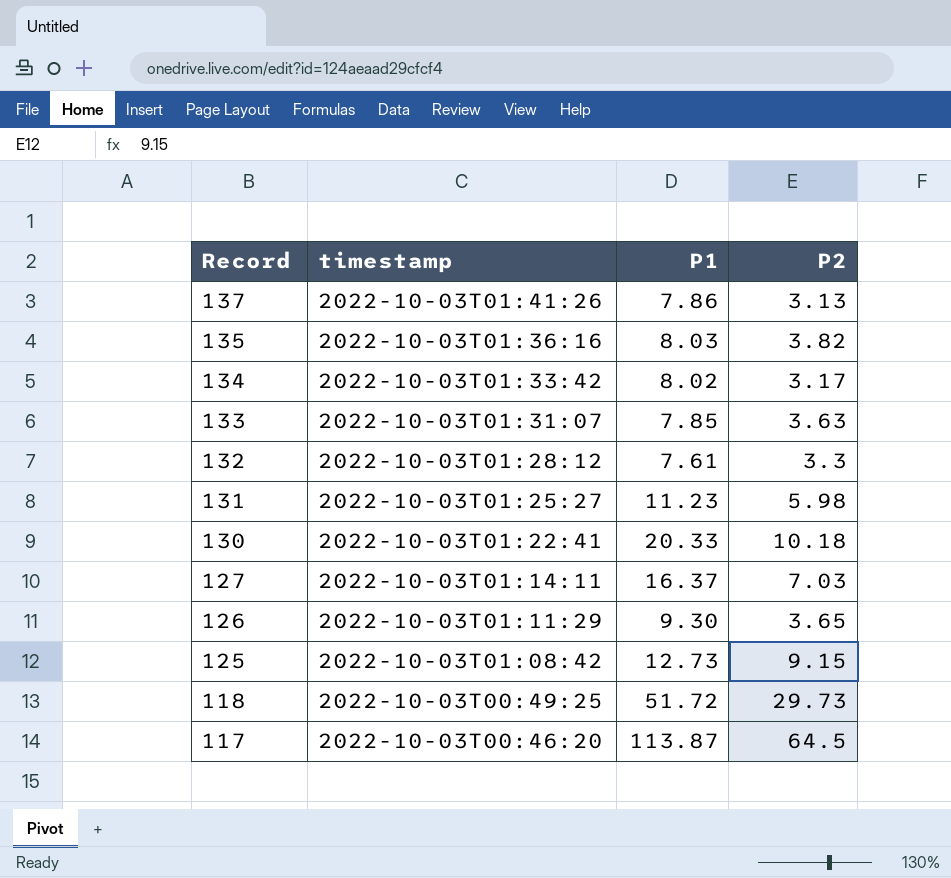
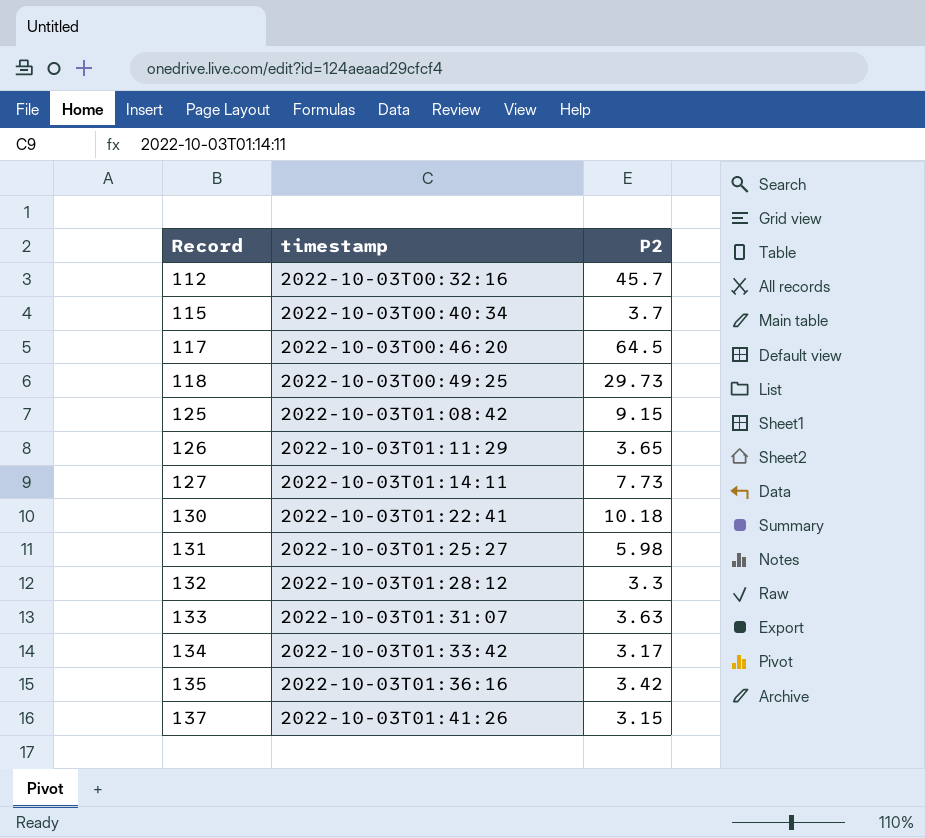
row order: Record descending -> Record ascending
column P1 | position: 3 -> none
row 112: none -> 2022-10-03T00:32:16 | 45.7
row 115: none -> 2022-10-03T00:40:34 | 3.7
127 | P2: 7.03 -> 7.73
135 | P2: 3.82 -> 3.42
137 | P2: 3.13 -> 3.15

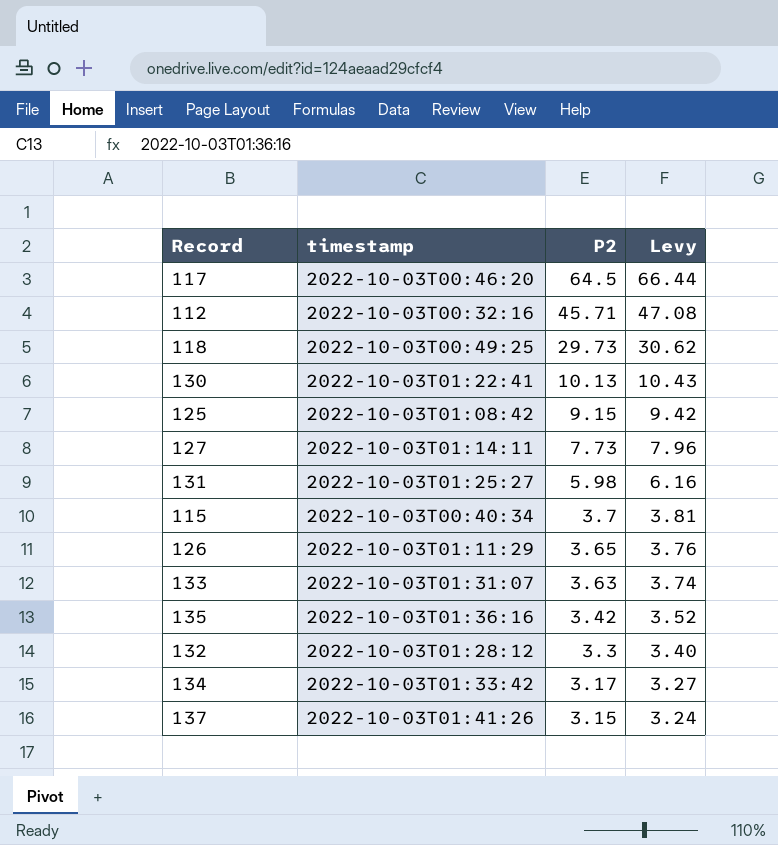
row order: Record ascending -> P2 descending
column Levy | formula: none -> [P2] * 1.03
112 | P2: 45.7 -> 45.71
130 | P2: 10.18 -> 10.13

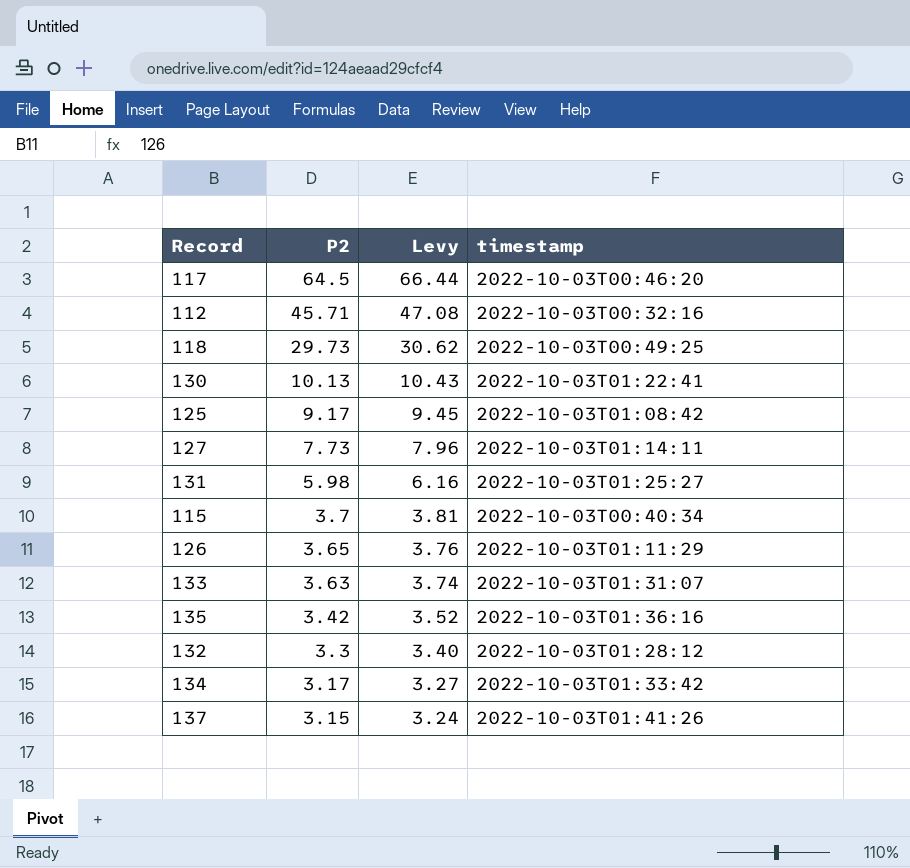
column timestamp | position: 2 -> 4
125 | P2: 9.15 -> 9.17
125 | Levy: 9.42 -> 9.45

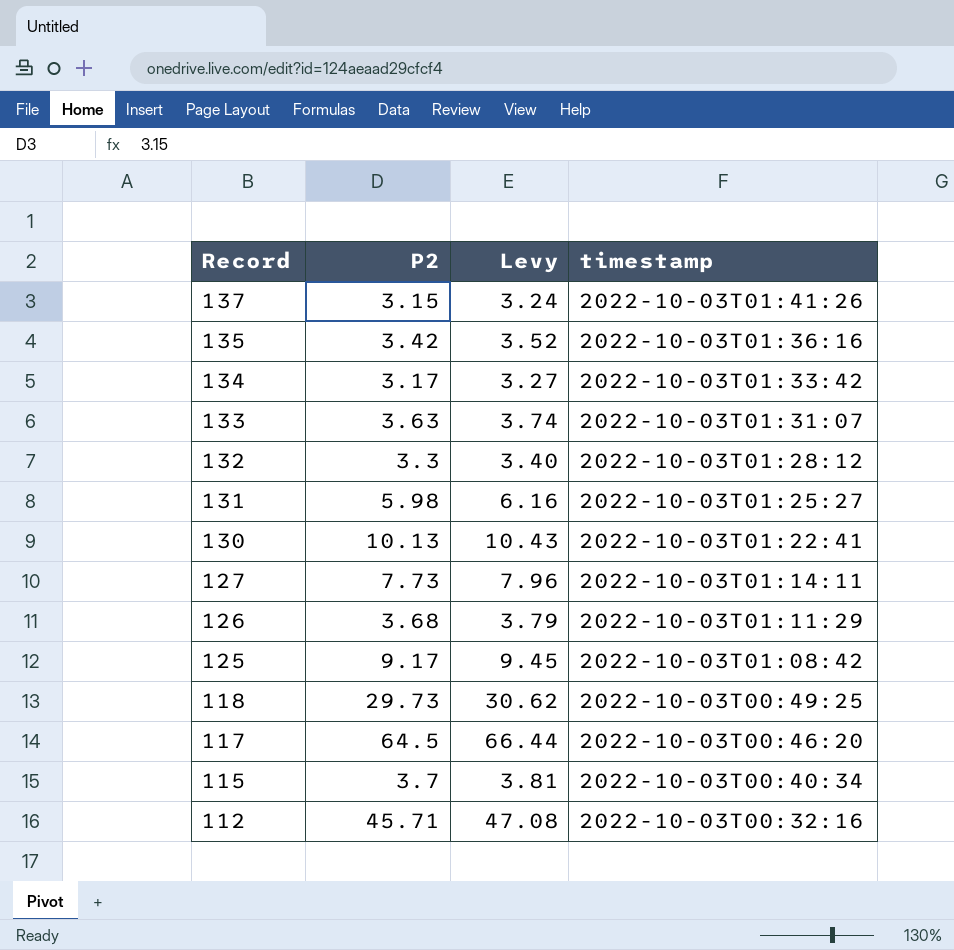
row order: P2 descending -> Record descending
126 | P2: 3.65 -> 3.68
126 | Levy: 3.76 -> 3.79

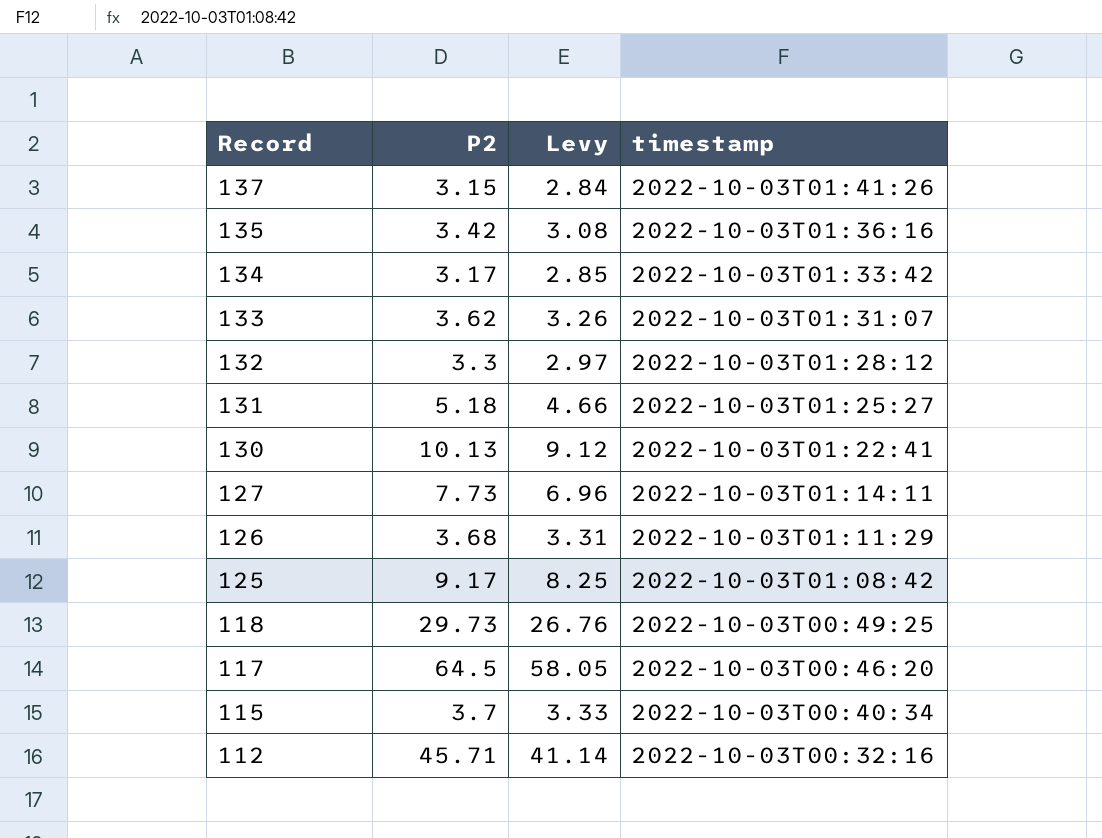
column Levy | formula: [P2] * 1.03 -> [P2] * 0.9
133 | P2: 3.63 -> 3.62
131 | P2: 5.98 -> 5.18

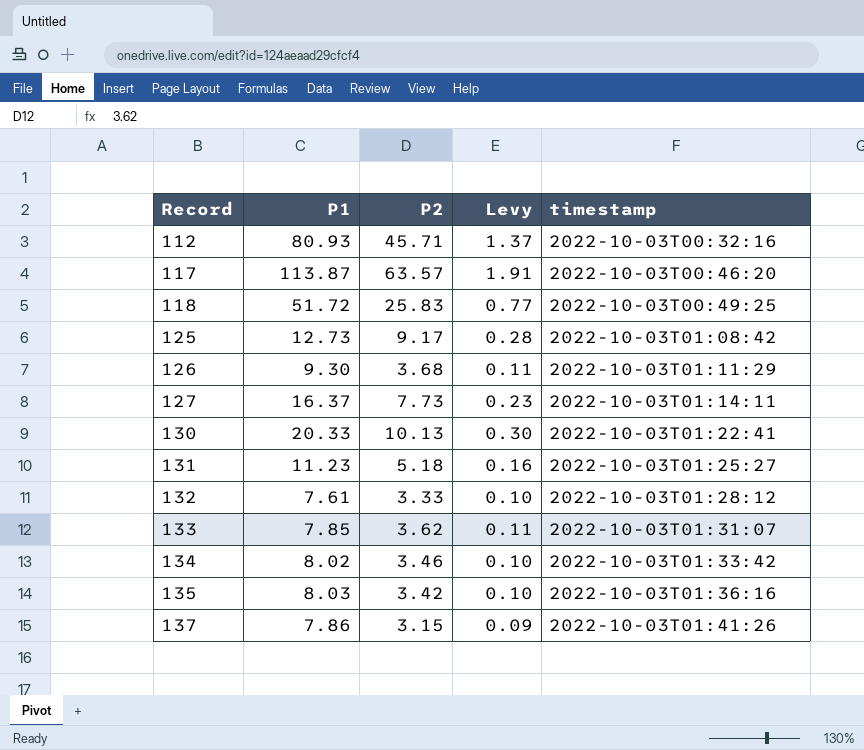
row order: Record descending -> Record ascending
column P1 | position: none -> 2
column Levy | formula: [P2] * 0.9 -> [P2] * 0.03
row 115: 3.7 | 3.33 | 2022-10-03T00:40:34 -> none
117 | P2: 64.5 -> 63.57
118 | P2: 29.73 -> 25.83
132 | P2: 3.3 -> 3.33
134 | P2: 3.17 -> 3.46

